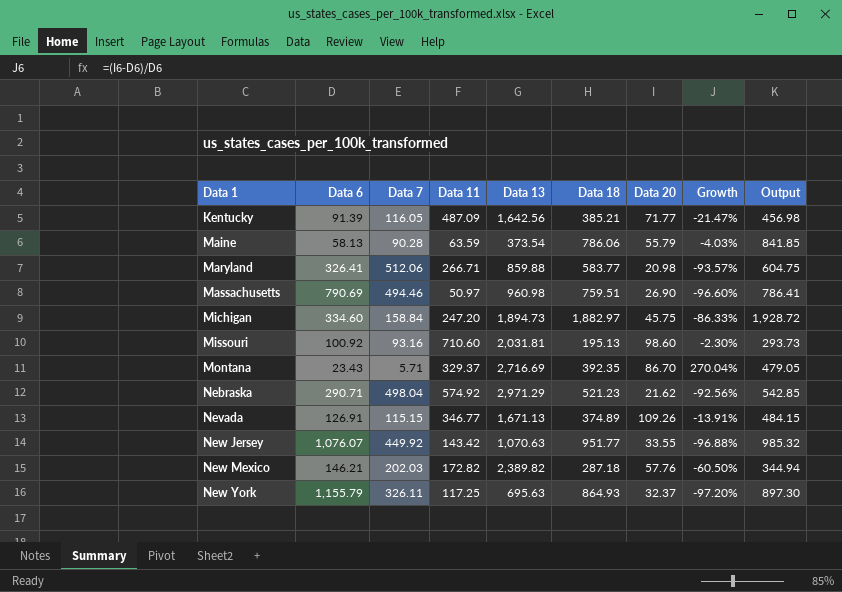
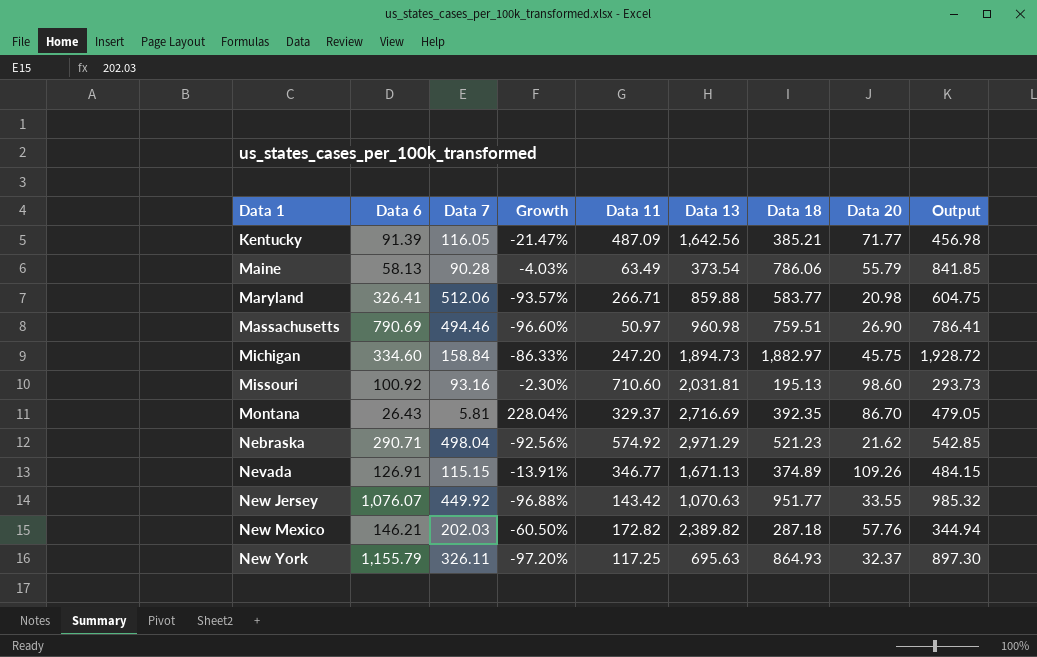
column Growth | position: 8 -> 4
Maine | Data 11: 63.59 -> 63.49
Montana | Data 6: 23.43 -> 26.43
Montana | Data 7: 5.71 -> 5.81
Montana | Growth: 270.04% -> 228.04%

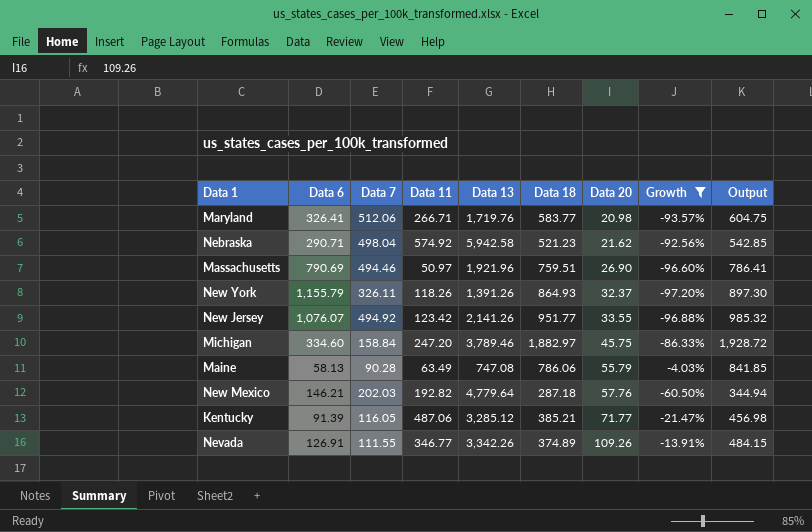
filter: none -> Growth <= -4.03%
row order: Data 1 ascending -> Data 20 ascending
column Growth | position: 4 -> 8
Maryland | Data 13: 859.88 -> 1,719.76
Nebraska | Data 13: 2,971.29 -> 5,942.58
Massachusetts | Data 13: 960.98 -> 1,921.96
New York | Data 11: 117.25 -> 118.26
New York | Data 13: 695.63 -> 1,391.26
New Jersey | Data 7: 449.92 -> 494.92
New Jersey | Data 11: 143.42 -> 123.42
New Jersey | Data 13: 1,070.63 -> 2,141.26
Michigan | Data 13: 1,894.73 -> 3,789.46
Maine | Data 13: 373.54 -> 747.08
New Mexico | Data 11: 172.82 -> 192.82
New Mexico | Data 13: 2,389.82 -> 4,779.64
Kentucky | Data 11: 487.09 -> 487.06
Kentucky | Data 13: 1,642.56 -> 3,285.12
Nevada | Data 7: 115.15 -> 111.55
Nevada | Data 13: 1,671.13 -> 3,342.26

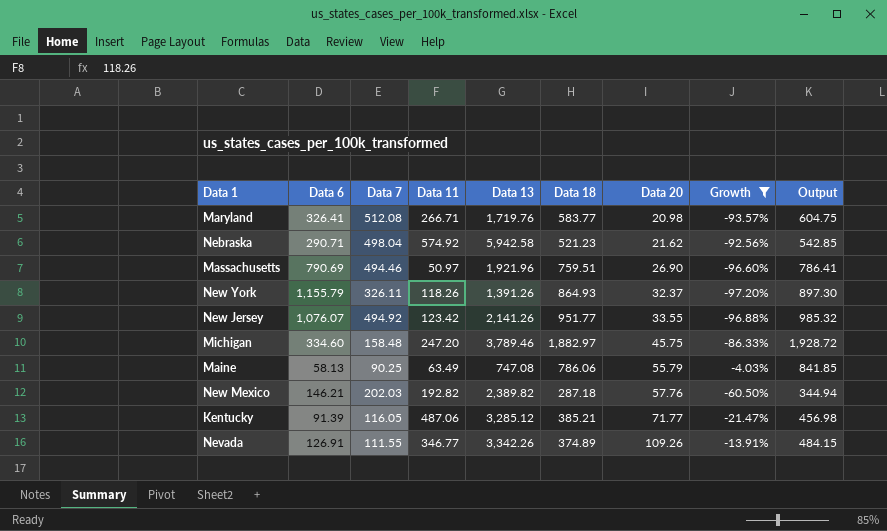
Maryland | Data 7: 512.06 -> 512.08
Michigan | Data 7: 158.84 -> 158.48
Maine | Data 7: 90.28 -> 90.25
New Mexico | Data 13: 4,779.64 -> 2,389.82

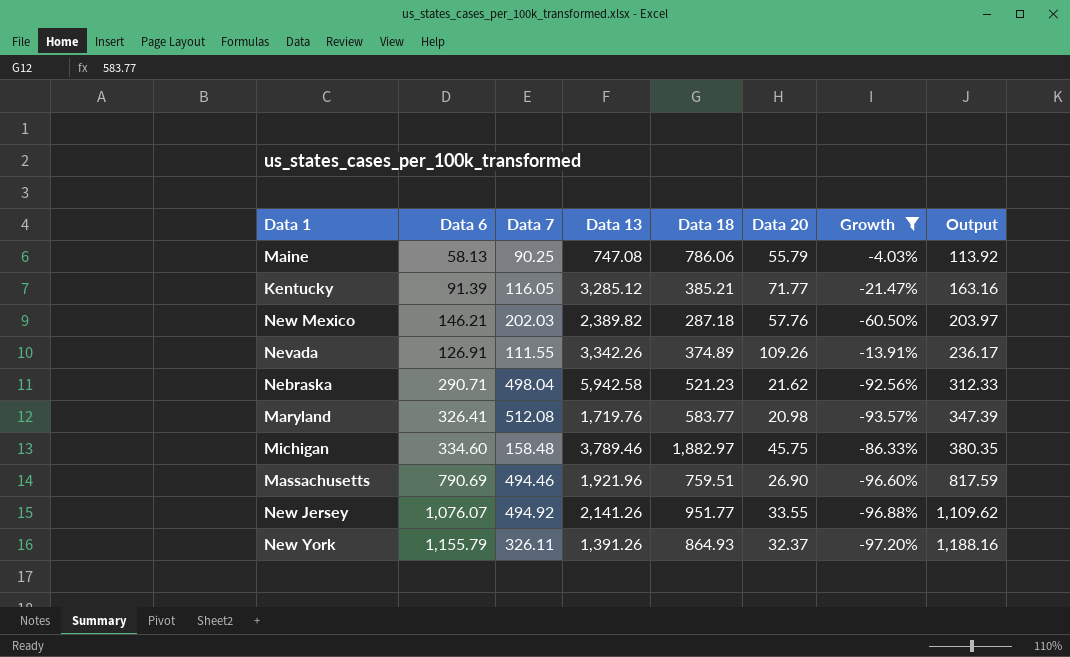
row order: Data 20 ascending -> Output ascending
column Data 11 | position: 4 -> none
column Output | formula: [Data 18] + [Data 20] -> [Data 6] + [Data 20]

